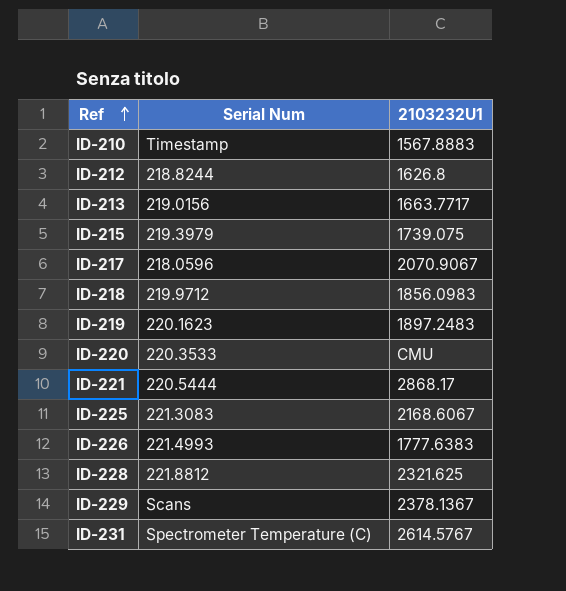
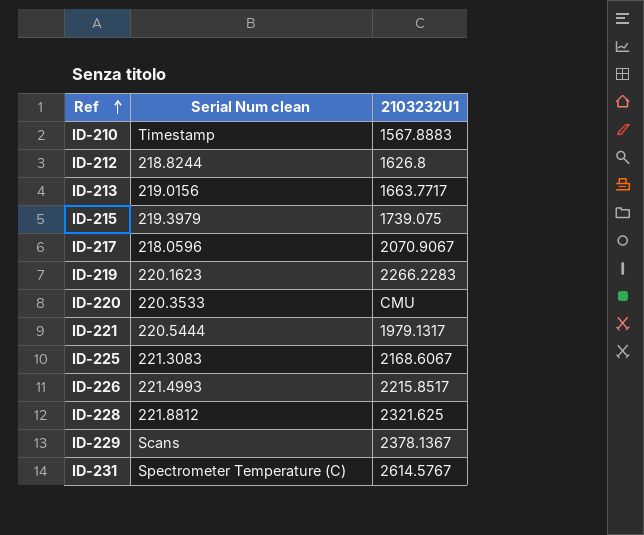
column name: Serial Num -> Serial Num clean
row ID-218: 219.9712 | 1856.0983 -> none
ID-219 | 2103232U1: 1897.2483 -> 2266.2283
ID-221 | 2103232U1: 2868.17 -> 1979.1317
ID-226 | 2103232U1: 1777.6383 -> 2215.8517

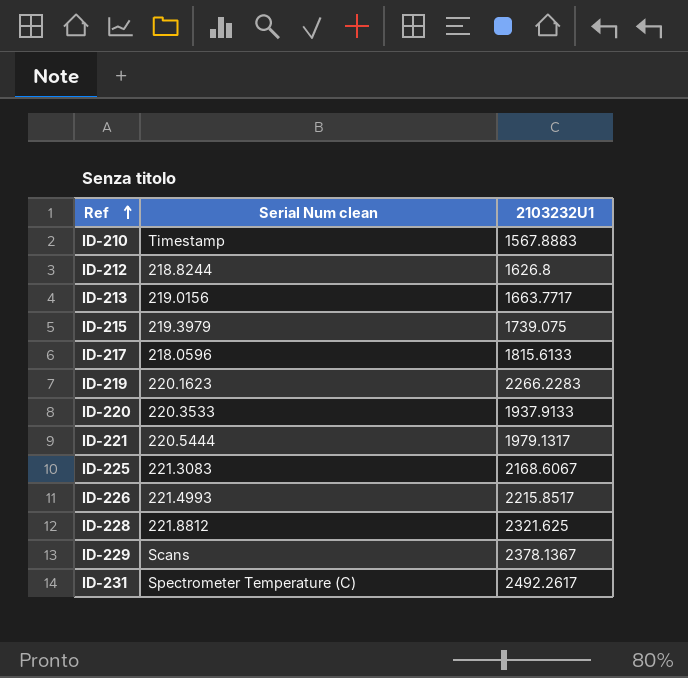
ID-217 | 2103232U1: 2070.9067 -> 1815.6133
ID-220 | 2103232U1: CMU -> 1937.9133
ID-231 | 2103232U1: 2614.5767 -> 2492.2617

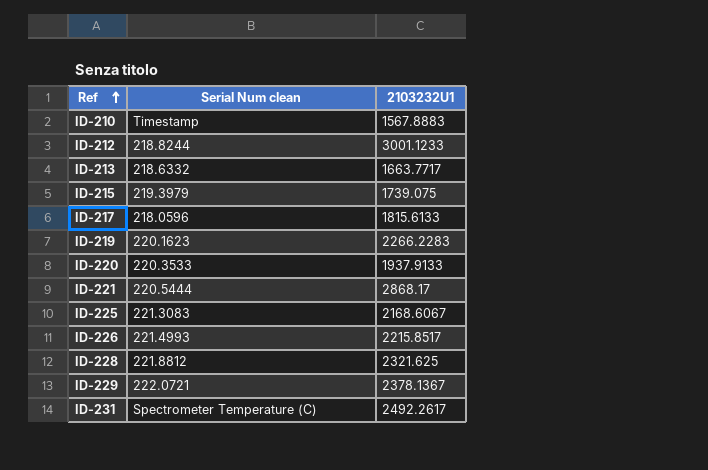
ID-212 | 2103232U1: 1626.8 -> 3001.1233
ID-213 | Serial Num clean: 219.0156 -> 218.6332
ID-221 | 2103232U1: 1979.1317 -> 2868.17
ID-229 | Serial Num clean: Scans -> 222.0721

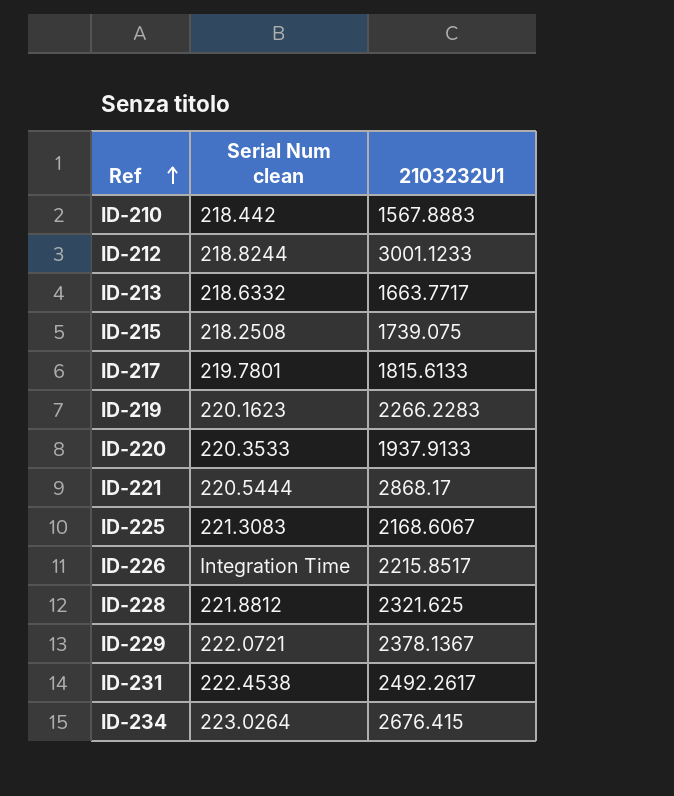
ID-210 | Serial Num clean: Timestamp -> 218.442
ID-215 | Serial Num clean: 219.3979 -> 218.2508
ID-217 | Serial Num clean: 218.0596 -> 219.7801
ID-226 | Serial Num clean: 221.4993 -> Integration Time
ID-231 | Serial Num clean: Spectrometer Temperature (C) -> 222.4538
row ID-234: none -> 223.0264 | 2676.415

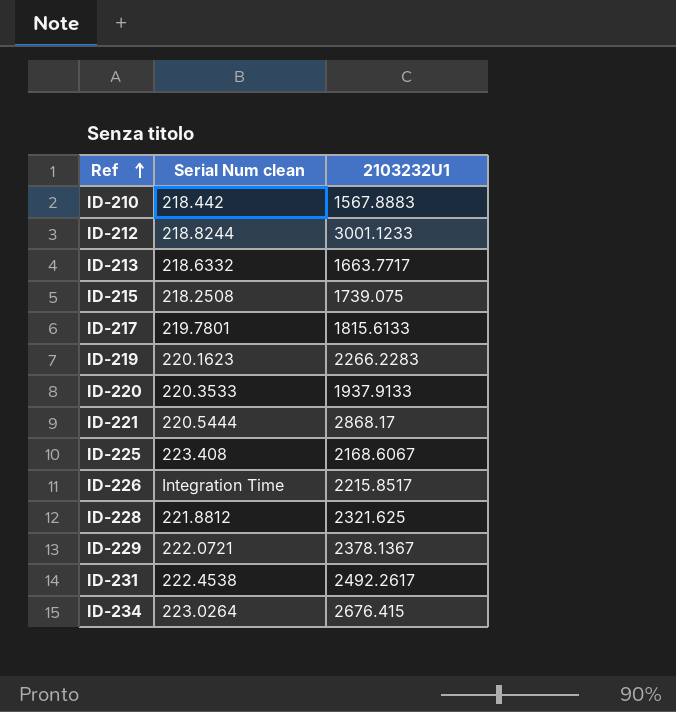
ID-225 | Serial Num clean: 221.3083 -> 223.408

